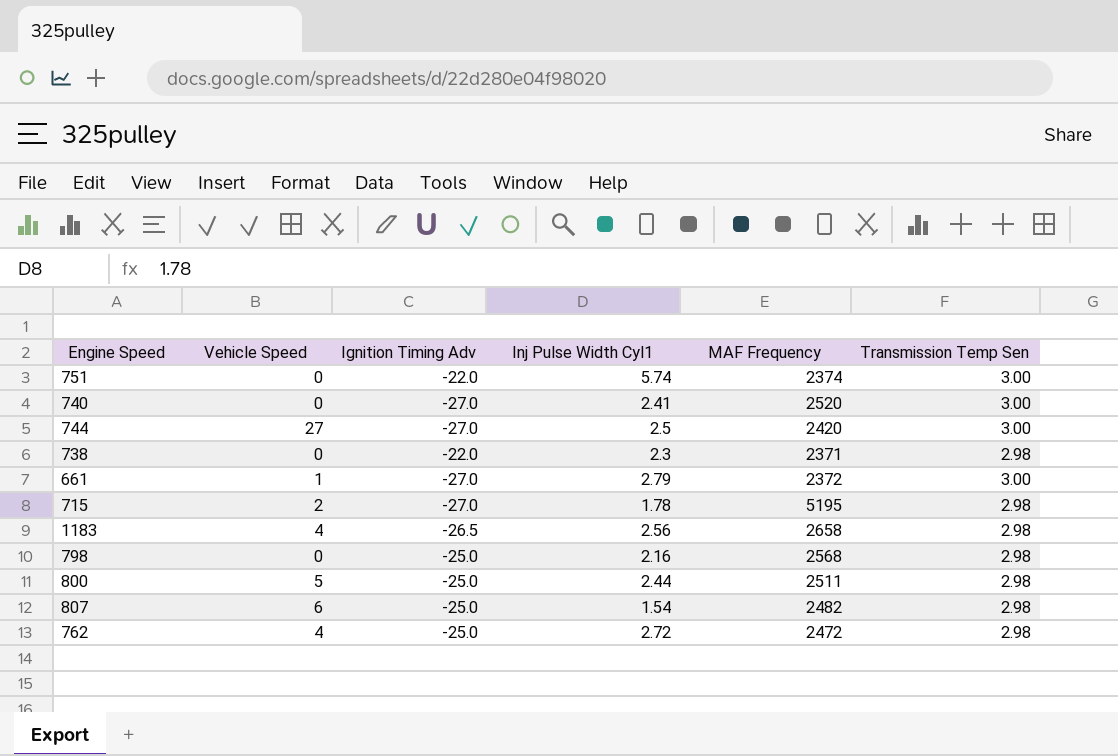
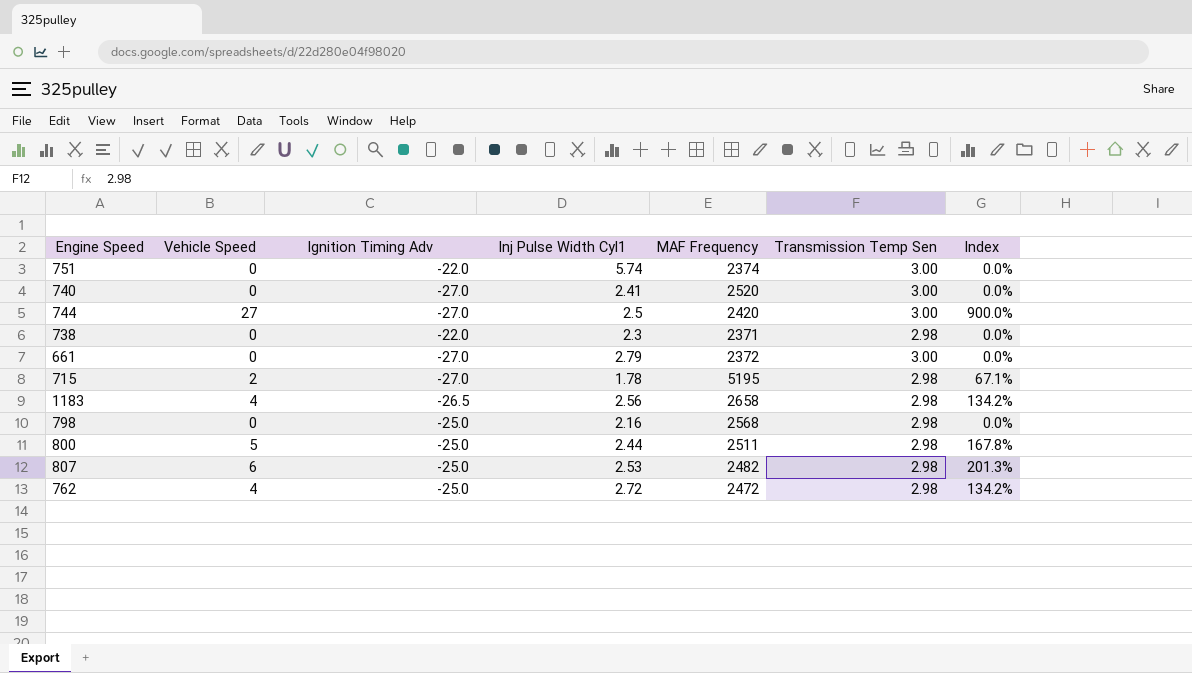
column Index | formula: none -> [Vehicle Speed] / [Transmission Temp Sen]
661 | Vehicle Speed: 1 -> 0
807 | Inj Pulse Width Cyl1: 1.54 -> 2.53

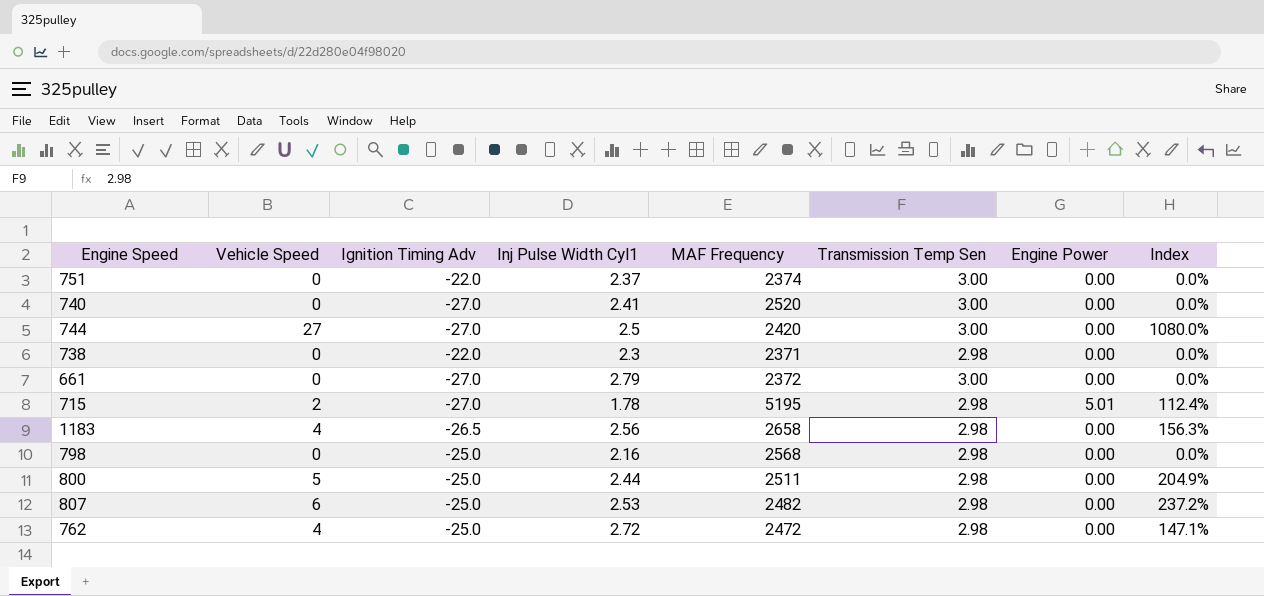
column Engine Power | position: none -> 7
column Index | formula: [Vehicle Speed] / [Transmission Temp Sen] -> [Vehicle Speed] / [Inj Pulse Width Cyl1]
751 | Inj Pulse Width Cyl1: 5.74 -> 2.37

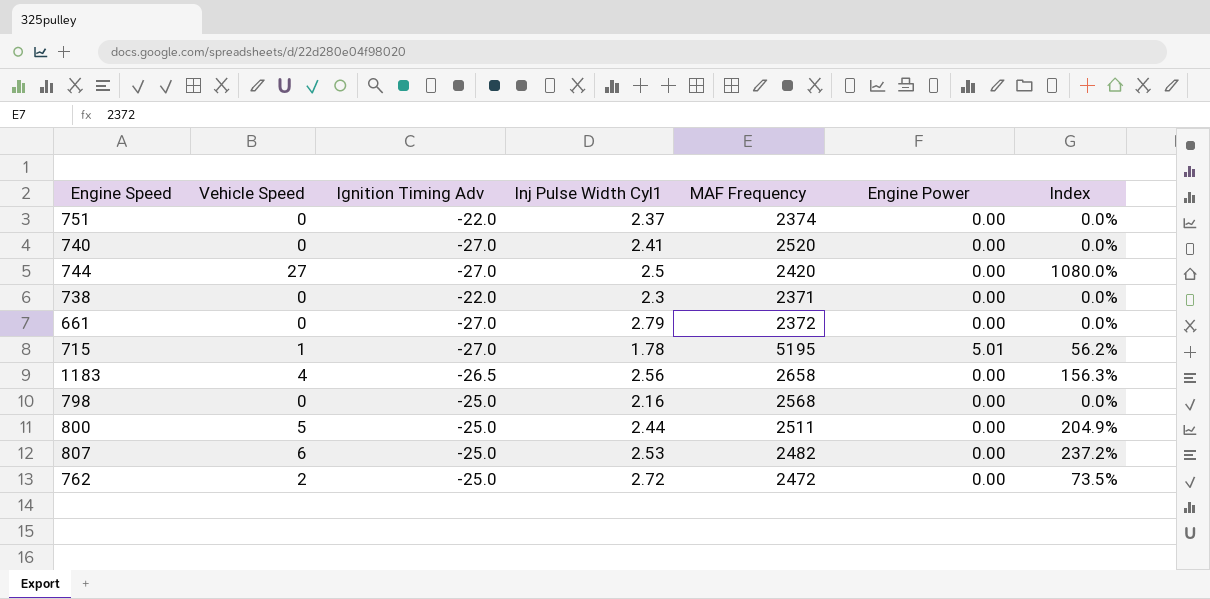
column Transmission Temp Sen | position: 6 -> none
715 | Vehicle Speed: 2 -> 1
715 | Index: 112.4% -> 56.2%
762 | Vehicle Speed: 4 -> 2
762 | Index: 147.1% -> 73.5%

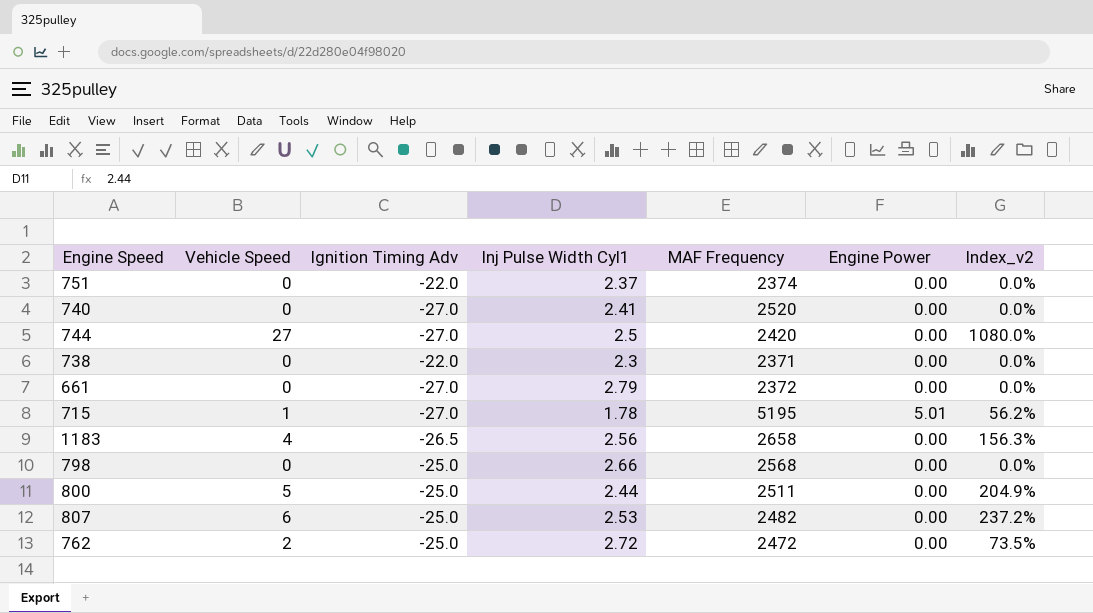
column name: Index -> Index_v2
798 | Inj Pulse Width Cyl1: 2.16 -> 2.66

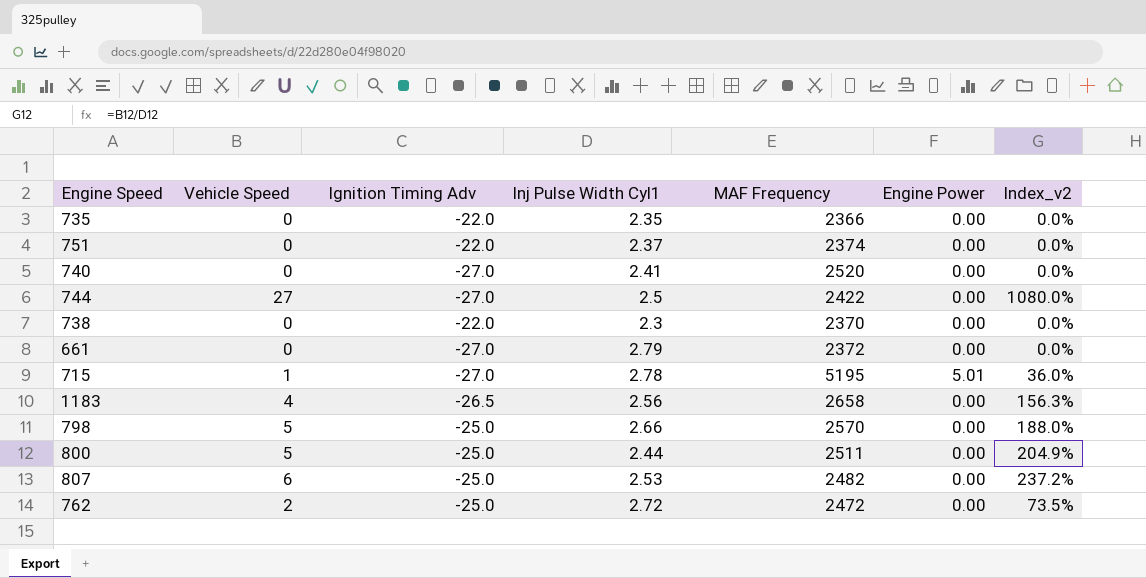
row 735: none -> 0 | -22.0 | 2.35 | 2366 | 0.00 | 0.0%
744 | MAF Frequency: 2420 -> 2422
738 | MAF Frequency: 2371 -> 2370
715 | Inj Pulse Width Cyl1: 1.78 -> 2.78
715 | Index_v2: 56.2% -> 36.0%
798 | Vehicle Speed: 0 -> 5
798 | MAF Frequency: 2568 -> 2570
798 | Index_v2: 0.0% -> 188.0%

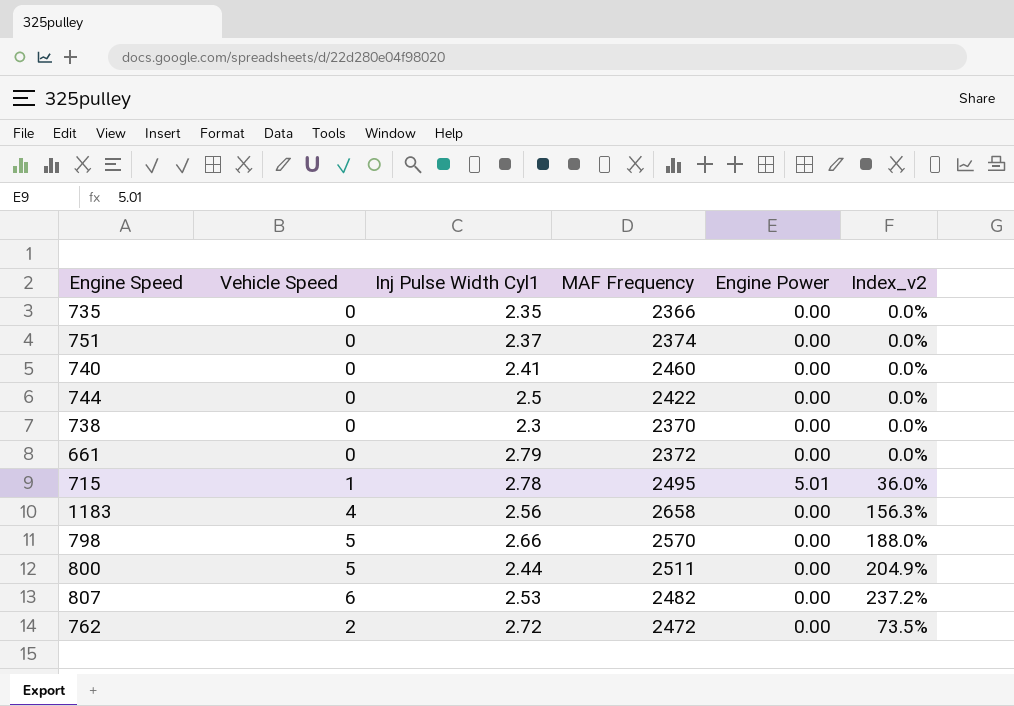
column Ignition Timing Adv | position: 3 -> none
740 | MAF Frequency: 2520 -> 2460
744 | Vehicle Speed: 27 -> 0
744 | Index_v2: 1080.0% -> 0.0%
715 | MAF Frequency: 5195 -> 2495

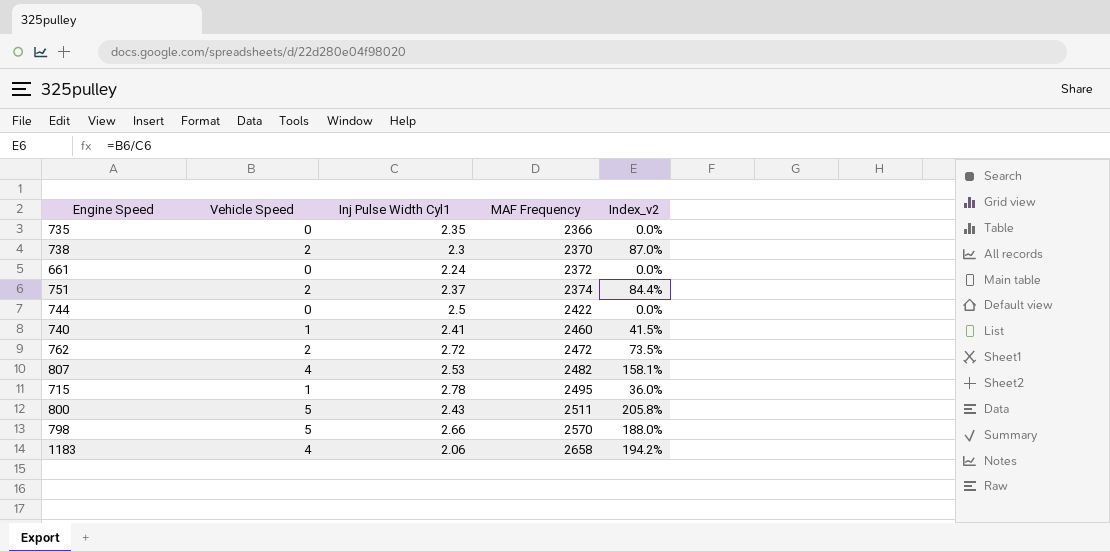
row order: none -> MAF Frequency ascending
column Engine Power | position: 5 -> none
738 | Vehicle Speed: 0 -> 2
738 | Index_v2: 0.0% -> 87.0%
661 | Inj Pulse Width Cyl1: 2.79 -> 2.24
751 | Vehicle Speed: 0 -> 2
751 | Index_v2: 0.0% -> 84.4%
740 | Vehicle Speed: 0 -> 1
740 | Index_v2: 0.0% -> 41.5%
807 | Vehicle Speed: 6 -> 4
807 | Index_v2: 237.2% -> 158.1%
800 | Inj Pulse Width Cyl1: 2.44 -> 2.43
800 | Index_v2: 204.9% -> 205.8%
1183 | Inj Pulse Width Cyl1: 2.56 -> 2.06
1183 | Index_v2: 156.3% -> 194.2%

